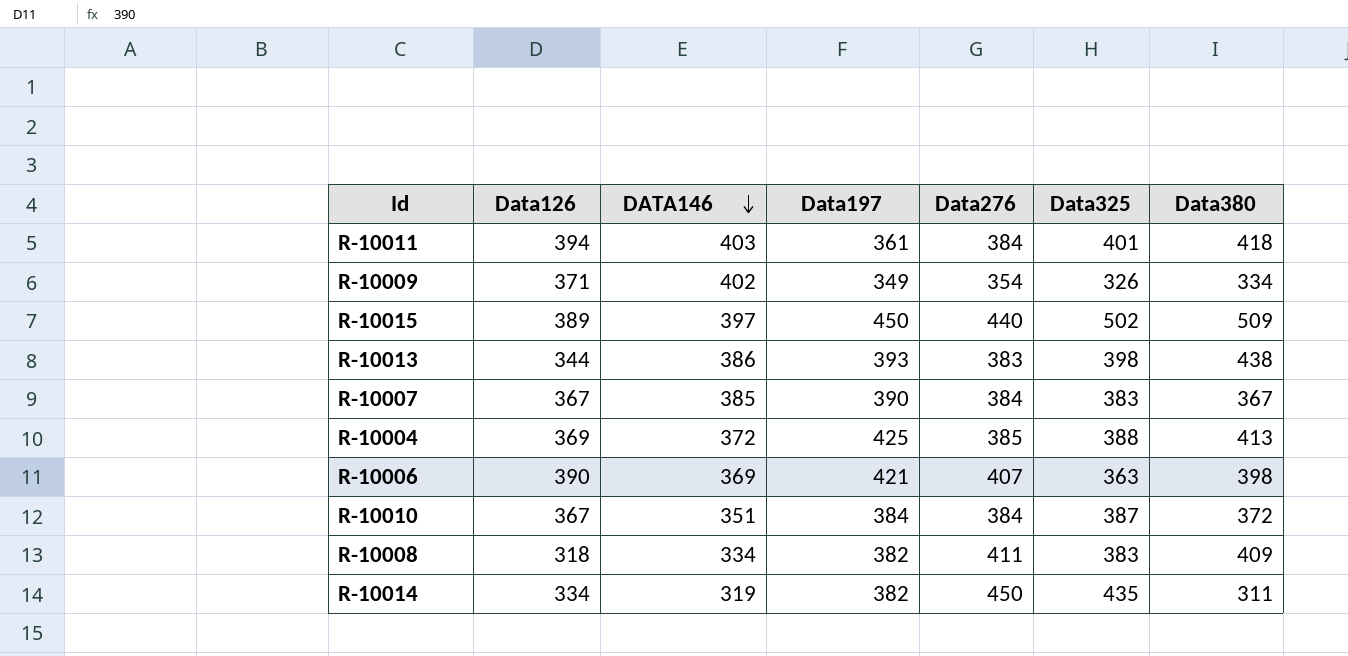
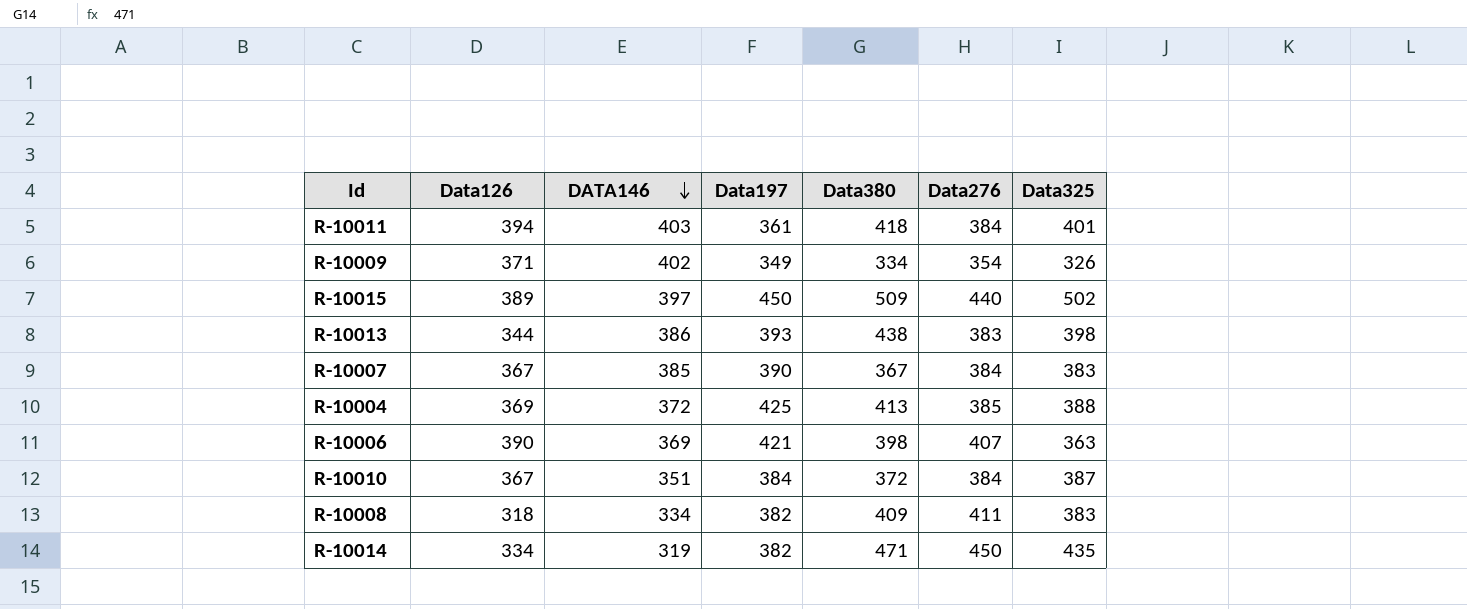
column Data380 | position: 7 -> 5
R-10014 | Data380: 311 -> 471

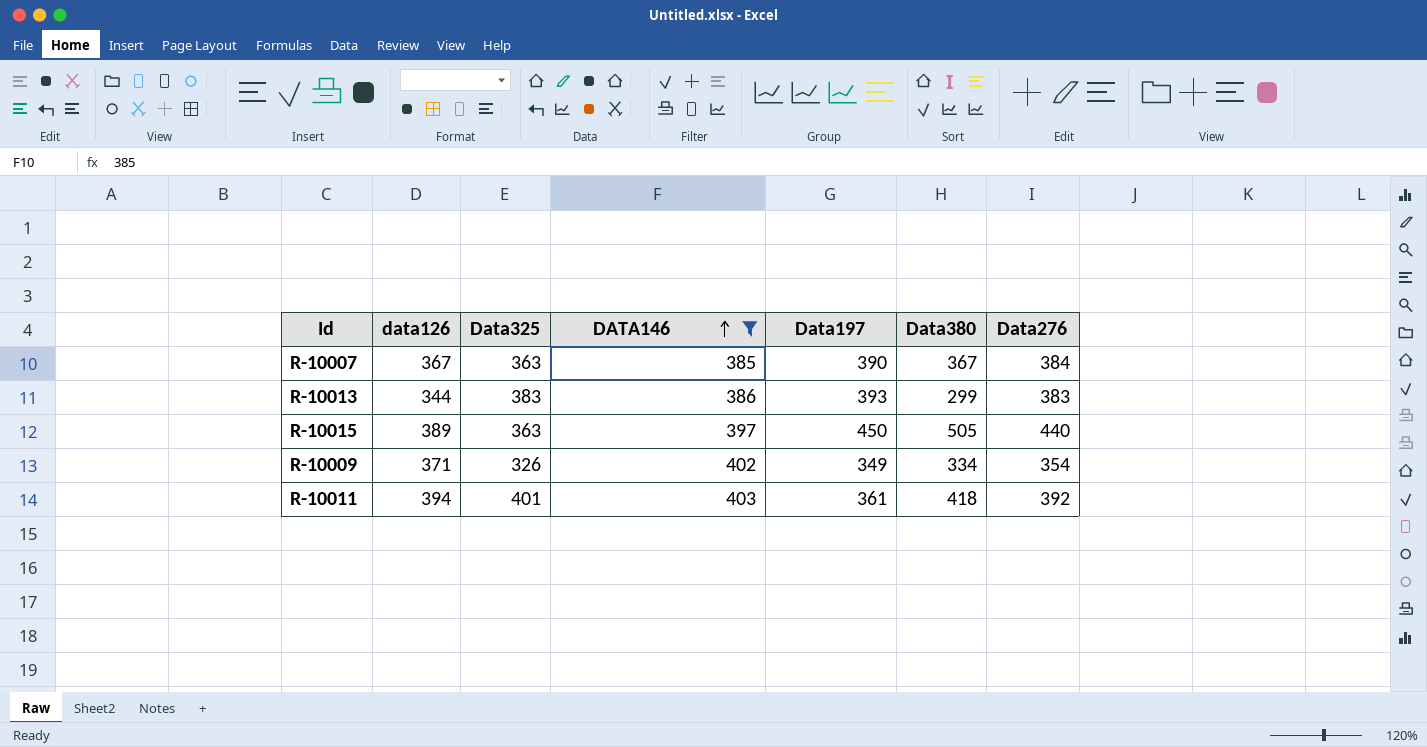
filter: none -> DATA146 >= 385
row order: DATA146 descending -> DATA146 ascending
column name: Data126 -> data126
column Data325 | position: 7 -> 3
R-10007 | Data325: 383 -> 363
R-10013 | Data325: 398 -> 383
R-10013 | Data380: 438 -> 299
R-10015 | Data325: 502 -> 363
R-10015 | Data380: 509 -> 505
R-10011 | Data276: 384 -> 392

